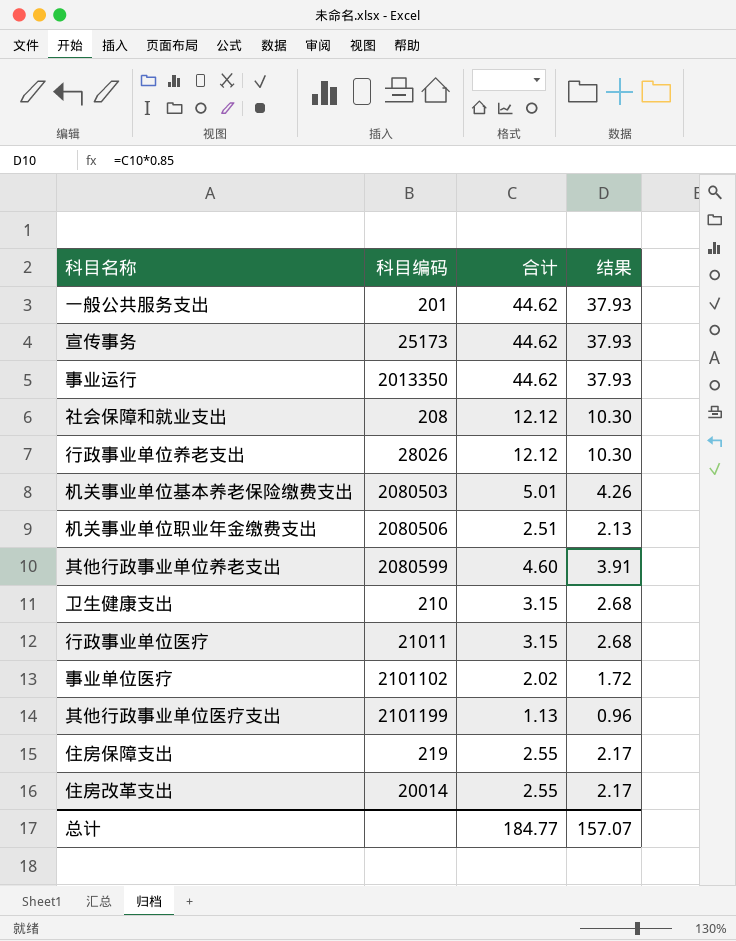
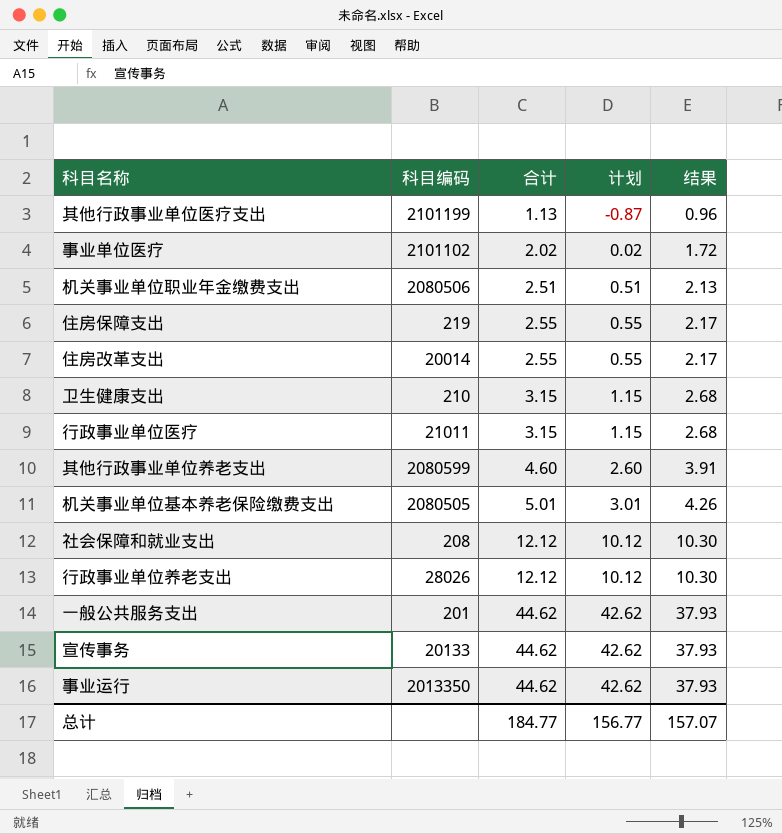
row order: none -> 合计 ascending
column 计划 | formula: none -> [合计] - 2
机关事业单位基本养老保险缴费支出 | 科目编码: 2080503 -> 2080505
宣传事务 | 科目编码: 25173 -> 20133

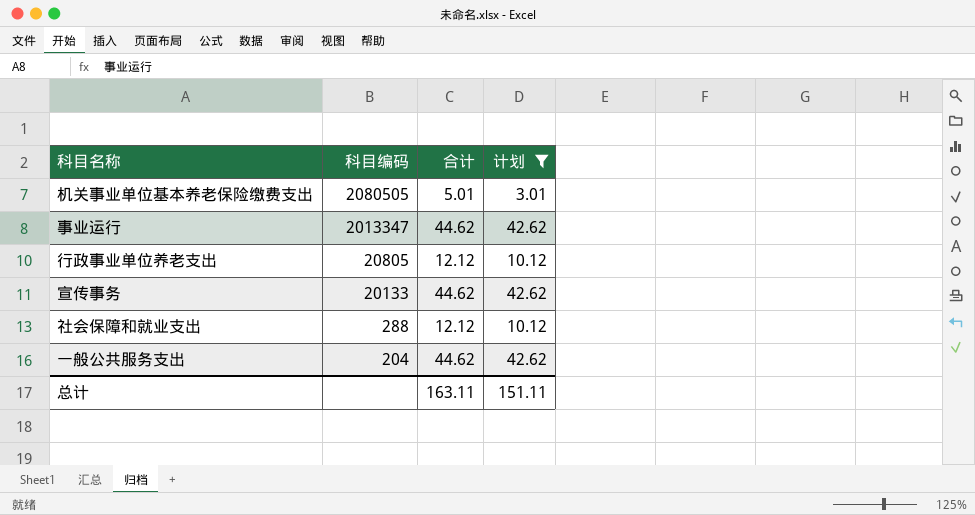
filter: none -> 计划 >= 3.01
row order: 合计 ascending -> 科目编码 descending
column 结果 | formula: [合计] * 0.85 -> none
事业运行 | 科目编码: 2013350 -> 2013347
行政事业单位养老支出 | 科目编码: 28026 -> 20805
社会保障和就业支出 | 科目编码: 208 -> 288
一般公共服务支出 | 科目编码: 201 -> 204
总计 | 合计: 184.77 -> 163.11
总计 | 计划: 156.77 -> 151.11

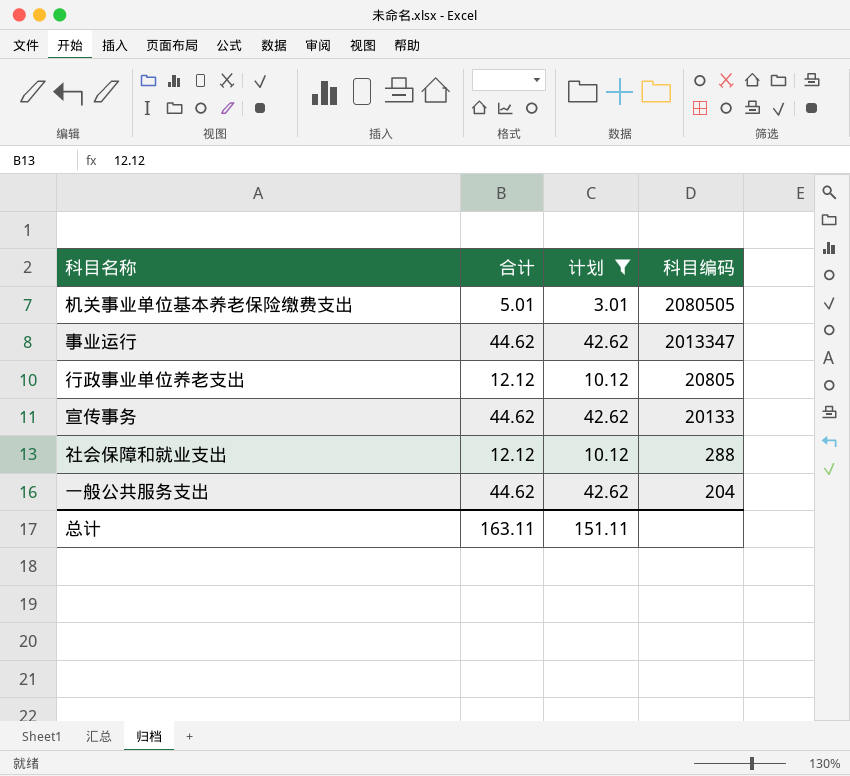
column 科目编码 | position: 2 -> 4

